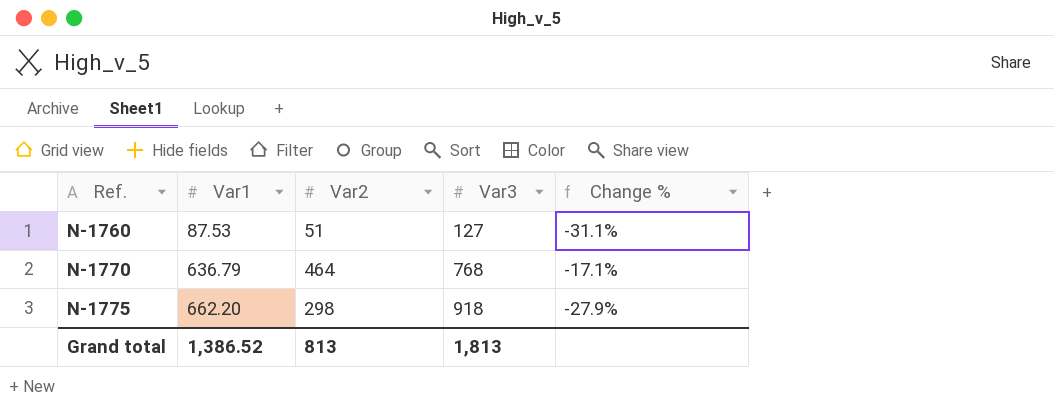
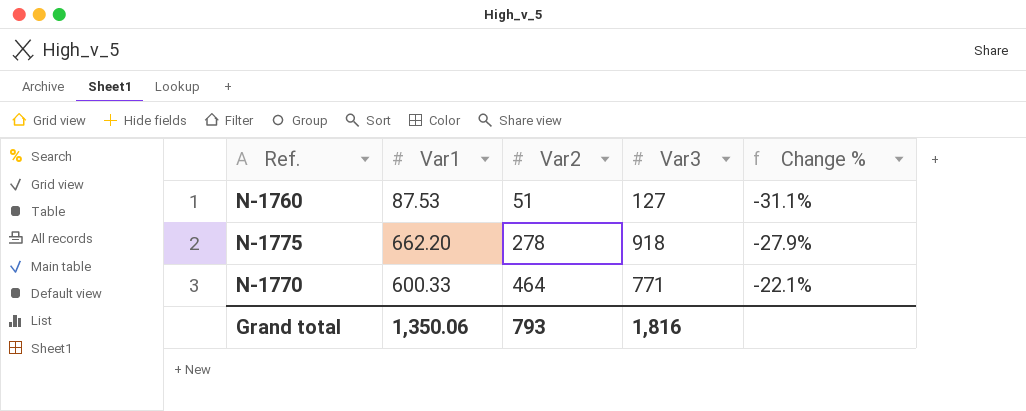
row order: Ref. ascending -> Var2 ascending
N-1775 | Var2: 298 -> 278
N-1770 | Var1: 636.79 -> 600.33
N-1770 | Var3: 768 -> 771
N-1770 | Change %: -17.1% -> -22.1%
Grand total | Var1: 1,386.52 -> 1,350.06
Grand total | Var2: 813 -> 793
Grand total | Var3: 1,813 -> 1,816

